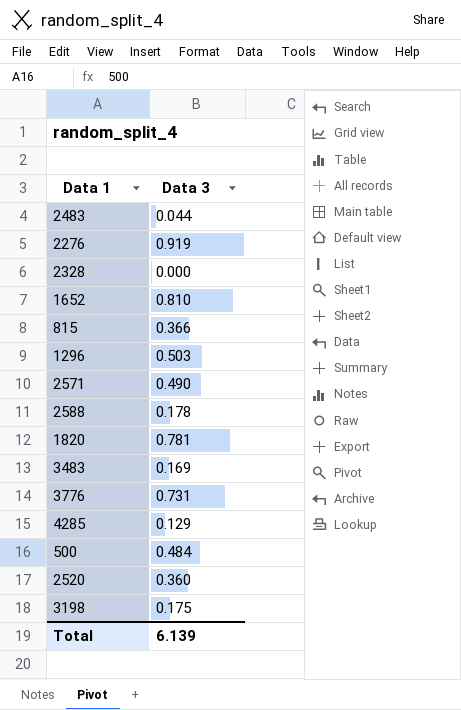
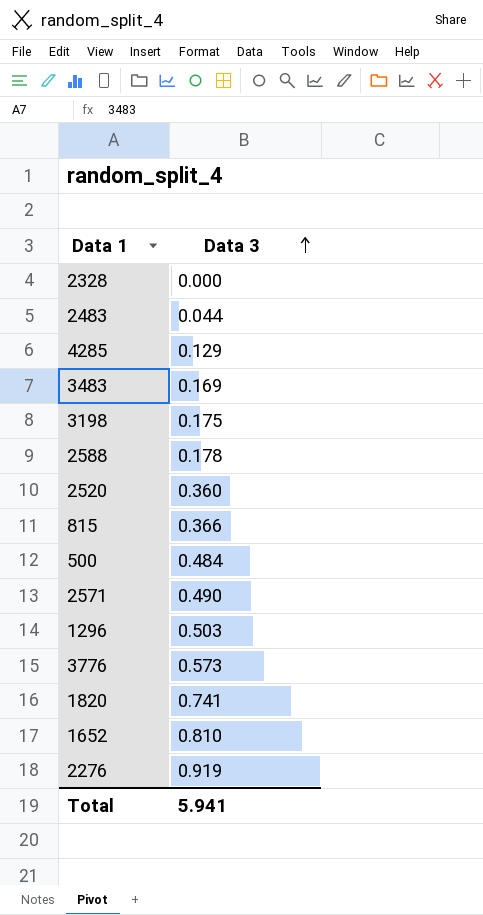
row order: none -> Data 3 ascending
3776 | Data 3: 0.731 -> 0.573
1820 | Data 3: 0.781 -> 0.741
Total | Data 3: 6.139 -> 5.941

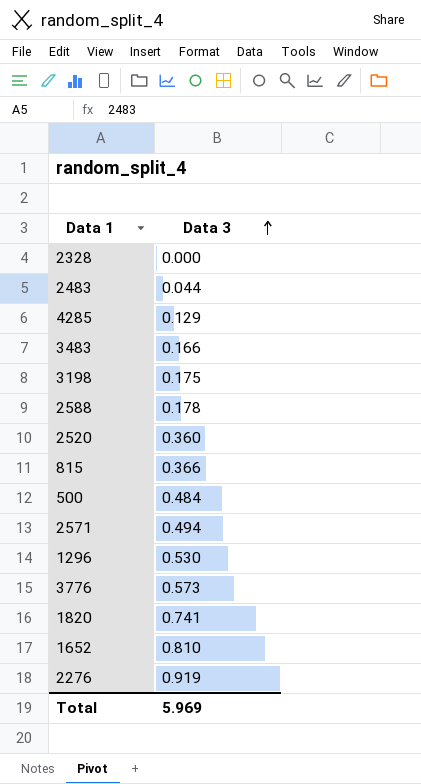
3483 | Data 3: 0.169 -> 0.166
2571 | Data 3: 0.490 -> 0.494
1296 | Data 3: 0.503 -> 0.530
Total | Data 3: 5.941 -> 5.969

